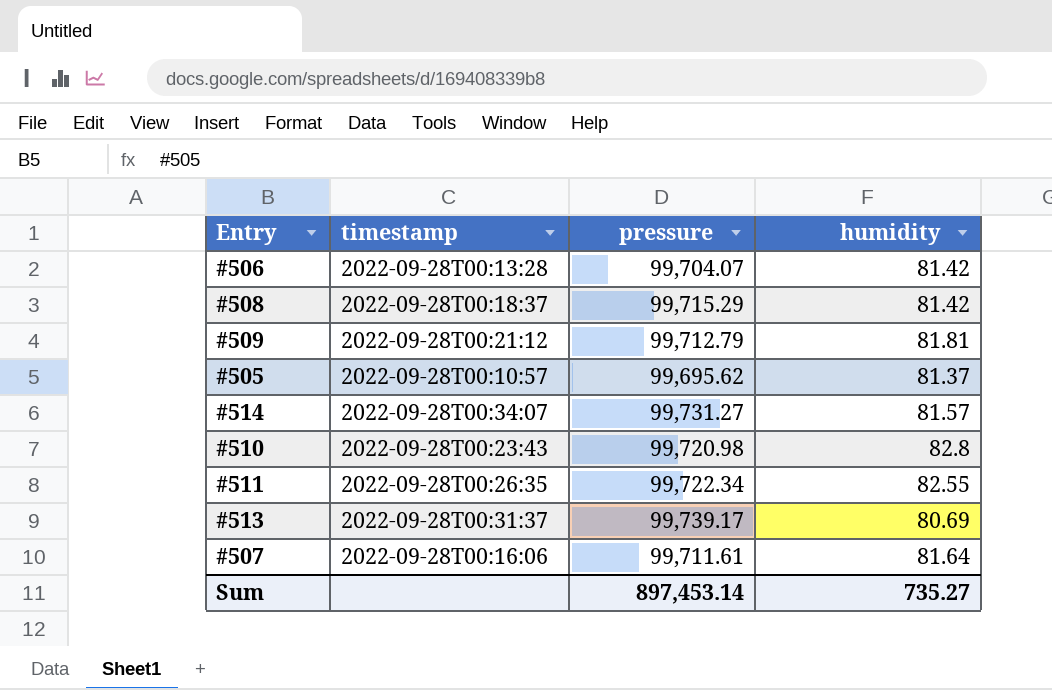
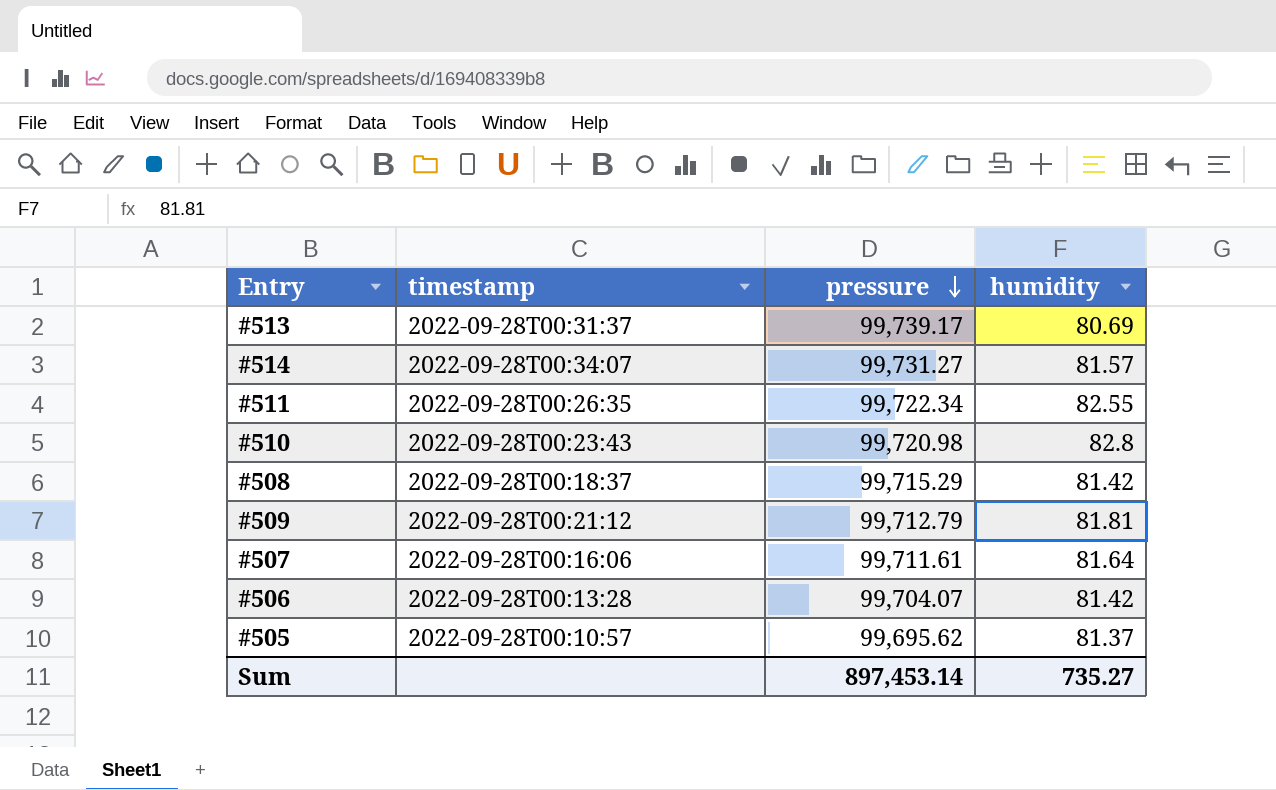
row order: none -> pressure descending

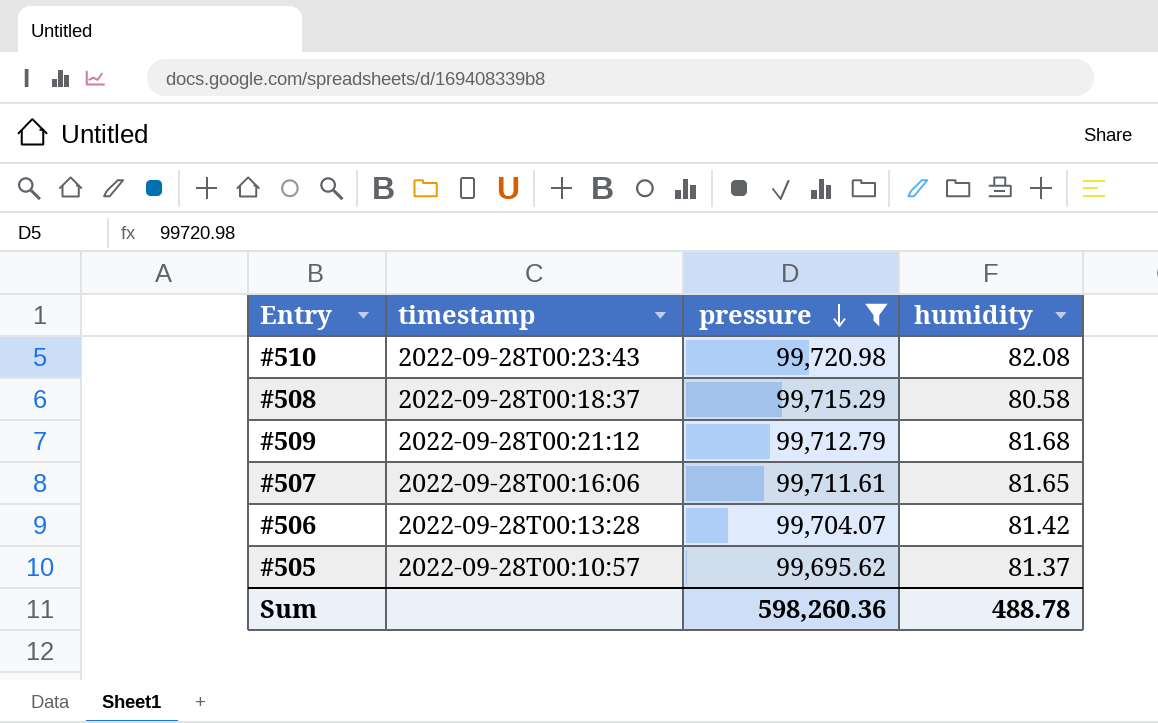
filter: none -> pressure <= 99,720.98
#510 | humidity: 82.8 -> 82.08
#508 | humidity: 81.42 -> 80.58
#509 | humidity: 81.81 -> 81.68
#507 | humidity: 81.64 -> 81.65
Sum | pressure: 897,453.14 -> 598,260.36
Sum | humidity: 735.27 -> 488.78

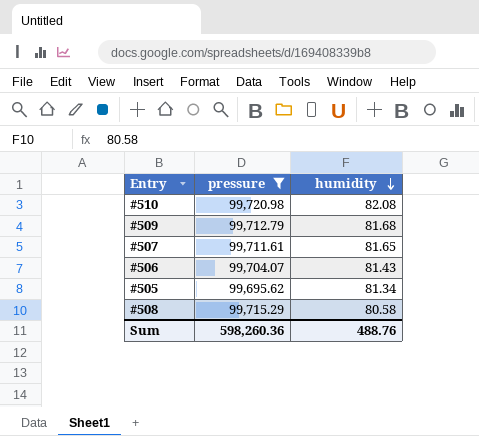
row order: pressure descending -> humidity descending
column timestamp | position: 2 -> none
#506 | humidity: 81.42 -> 81.43
#505 | humidity: 81.37 -> 81.34
Sum | humidity: 488.78 -> 488.76

